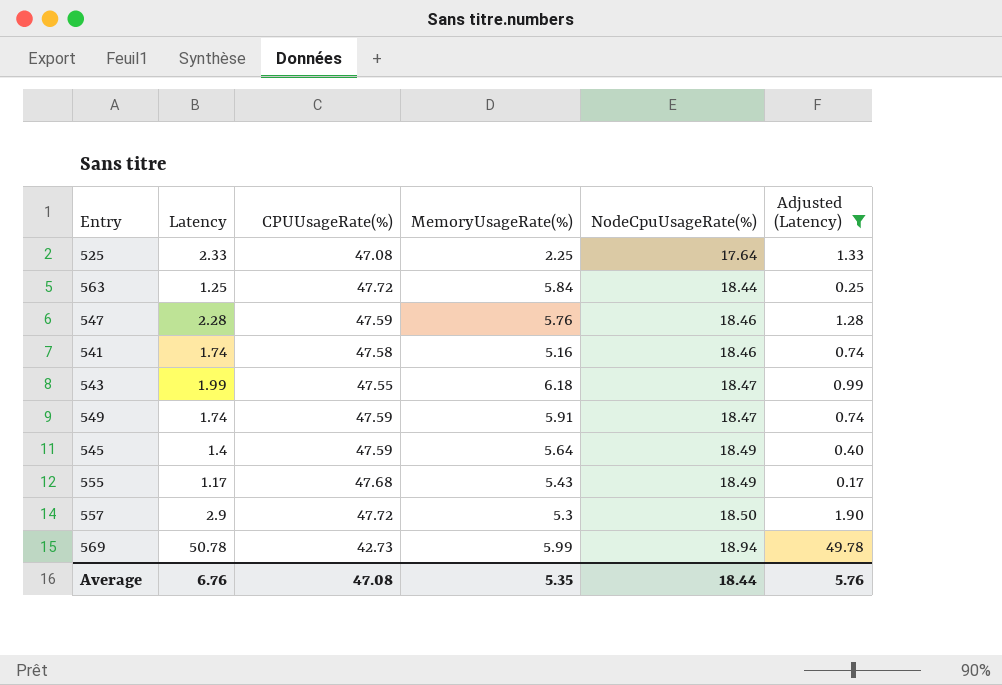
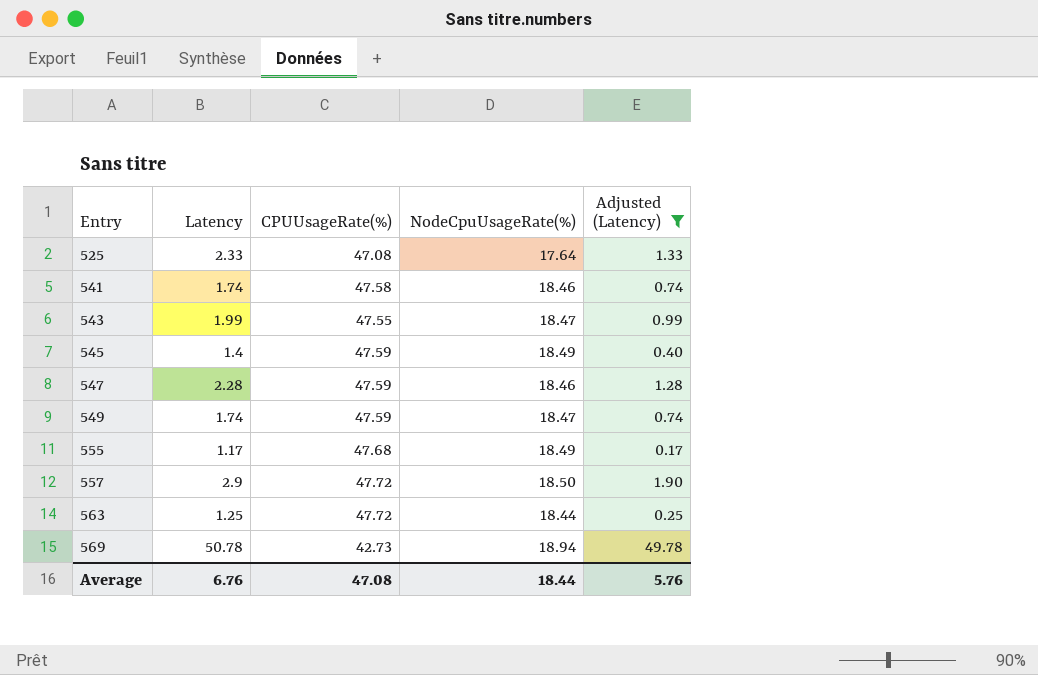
row order: NodeCpuUsageRate(%) ascending -> Entry ascending
column MemoryUsageRate(%) | position: 4 -> none

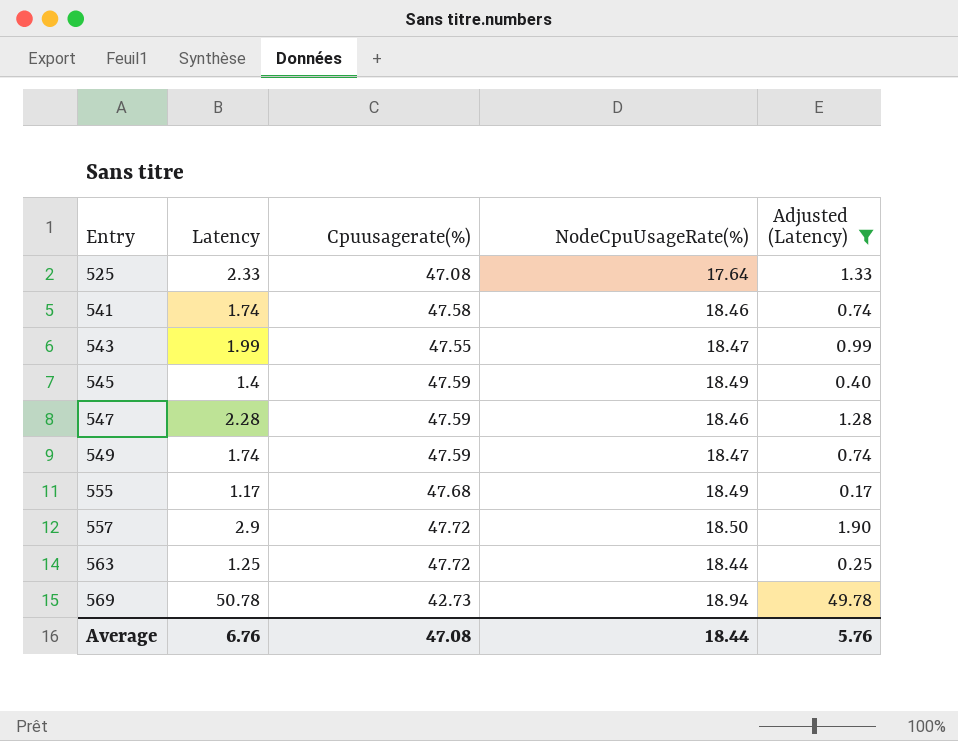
column name: CPUUsageRate(%) -> Cpuusagerate(%)

